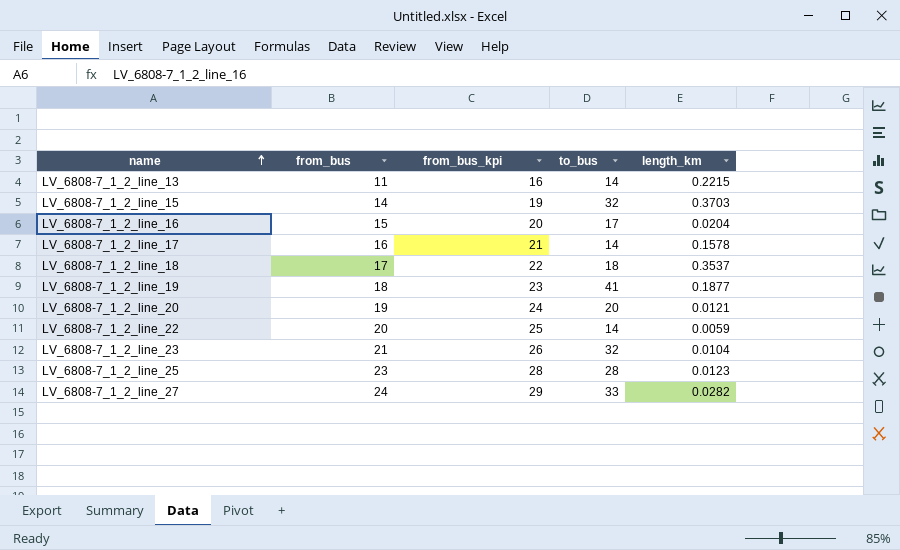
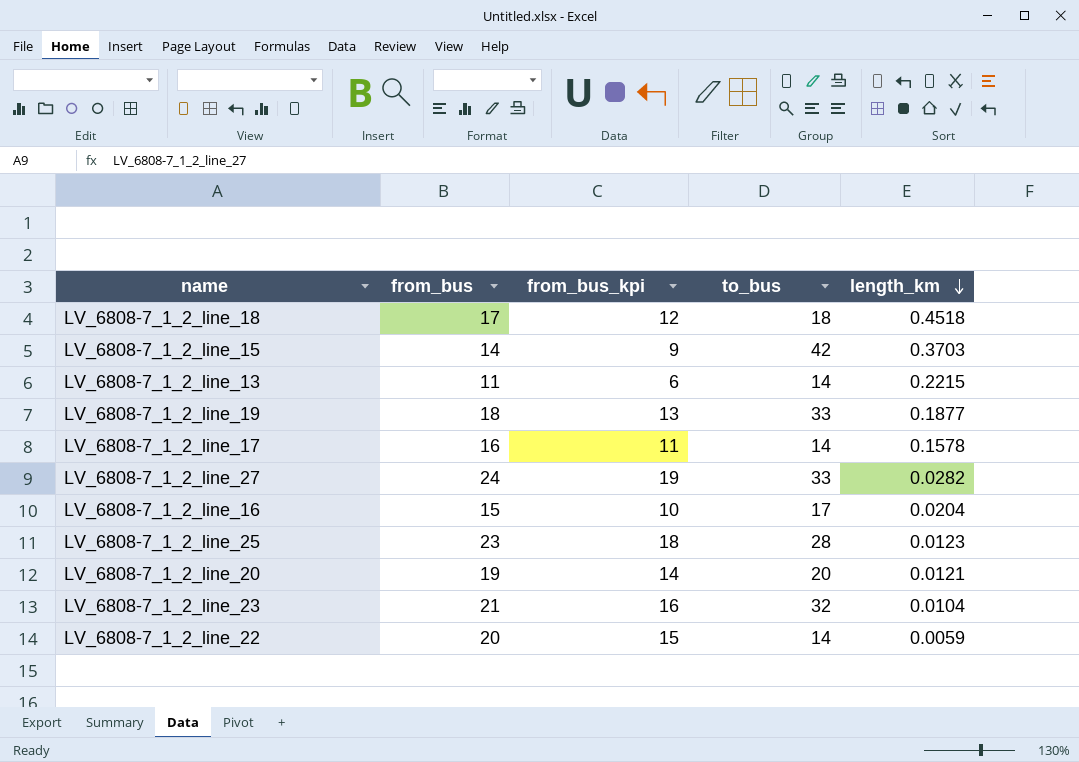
row order: name ascending -> length_km descending
column from_bus_kpi | formula: [from_bus] + 5 -> [from_bus] - 5
LV_6808-7_1_2_line_18 | length_km: 0.3537 -> 0.4518
LV_6808-7_1_2_line_15 | to_bus: 32 -> 42
LV_6808-7_1_2_line_19 | to_bus: 41 -> 33

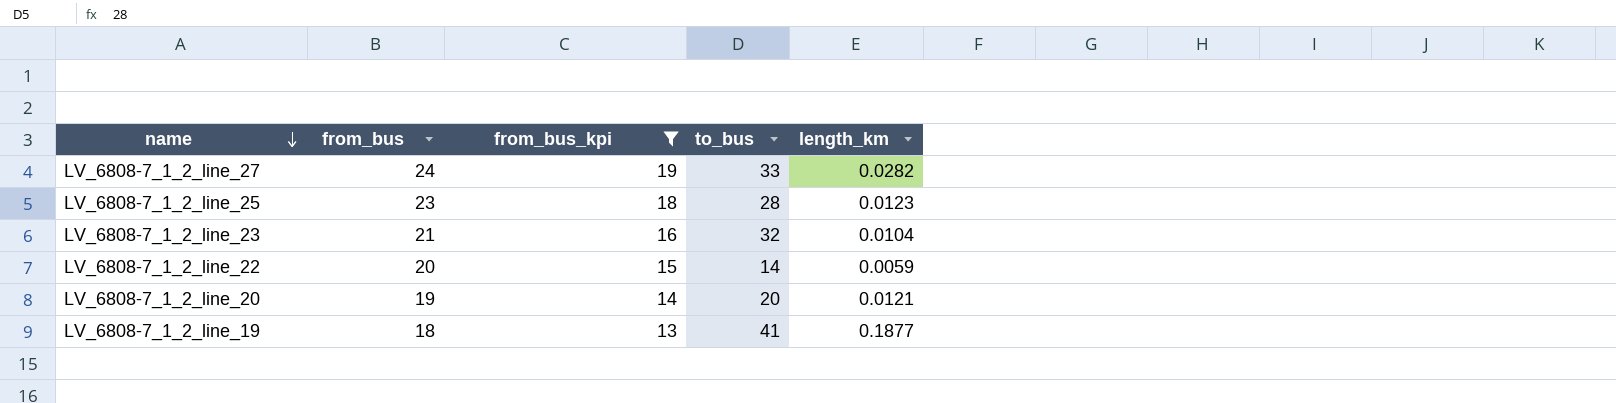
filter: none -> from_bus_kpi >= 13
row order: length_km descending -> name descending
LV_6808-7_1_2_line_19 | to_bus: 33 -> 41

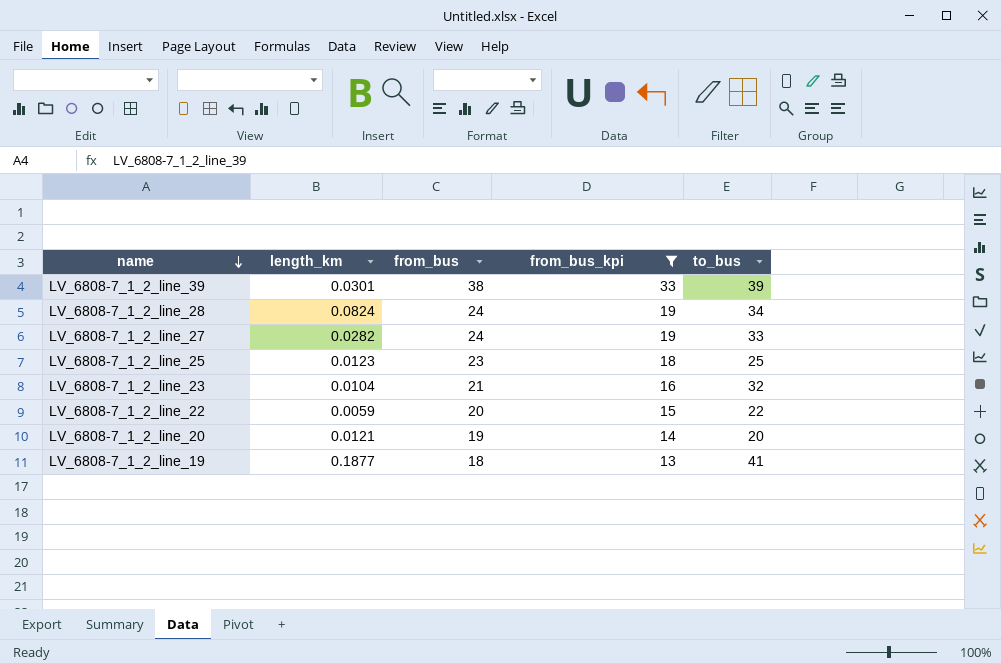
column length_km | position: 5 -> 2
row LV_6808-7_1_2_line_39: none -> 0.0301 | 38 | 33 | 39
row LV_6808-7_1_2_line_28: none -> 0.0824 | 24 | 19 | 34
LV_6808-7_1_2_line_25 | to_bus: 28 -> 25
LV_6808-7_1_2_line_22 | to_bus: 14 -> 22

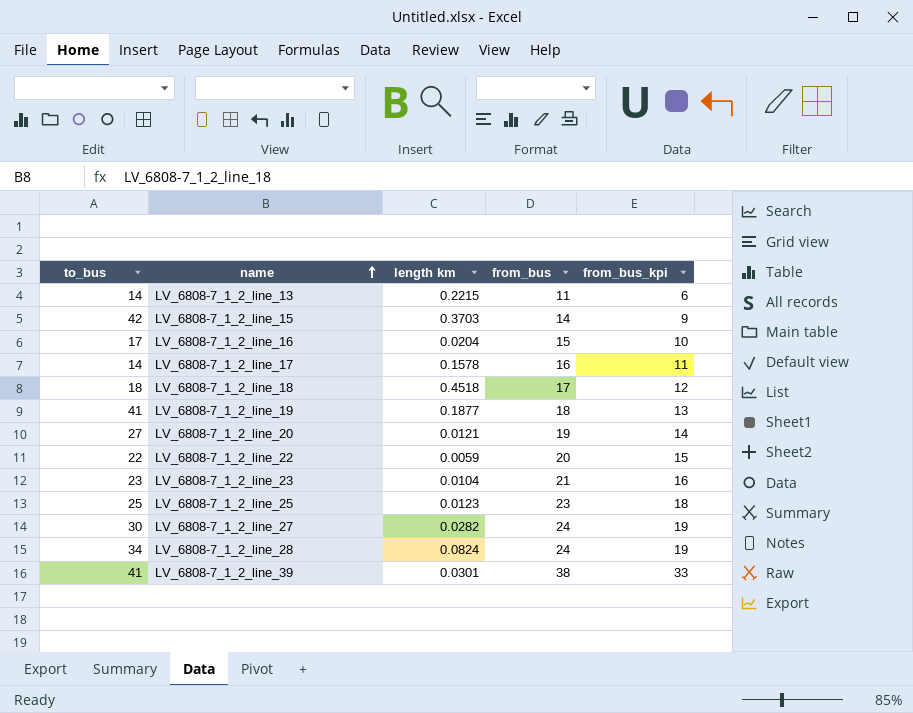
filter: from_bus_kpi >= 13 -> none
row order: name descending -> name ascending
column to_bus | position: 5 -> 1
column name: length_km -> length km
LV_6808-7_1_2_line_20 | to_bus: 20 -> 27
LV_6808-7_1_2_line_23 | to_bus: 32 -> 23
LV_6808-7_1_2_line_27 | to_bus: 33 -> 30
LV_6808-7_1_2_line_39 | to_bus: 39 -> 41

